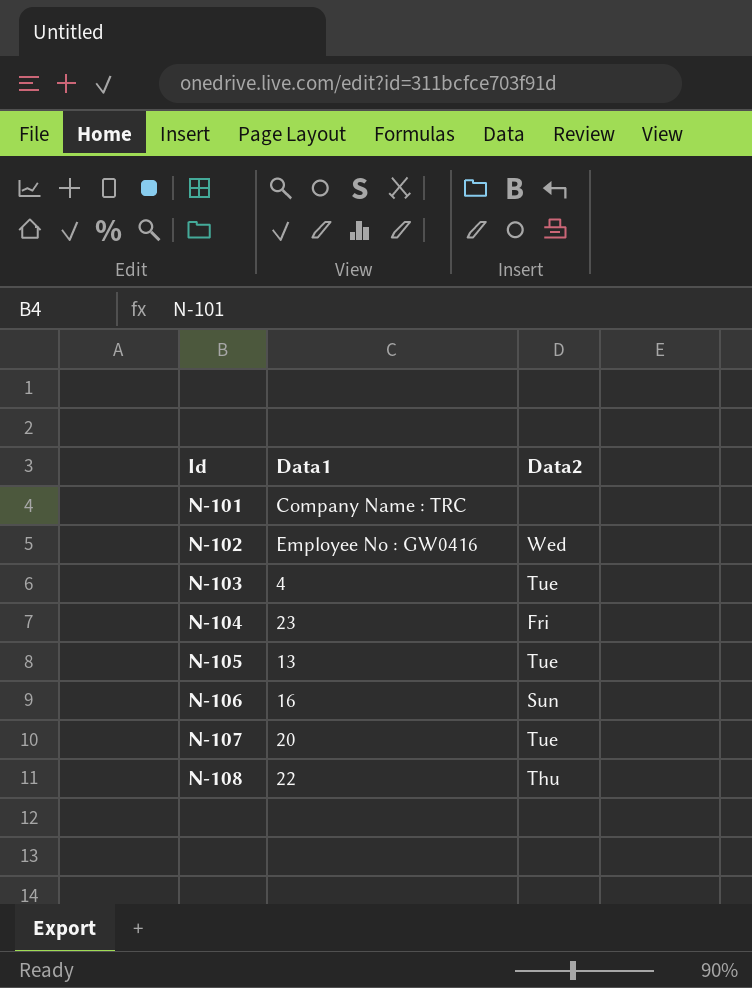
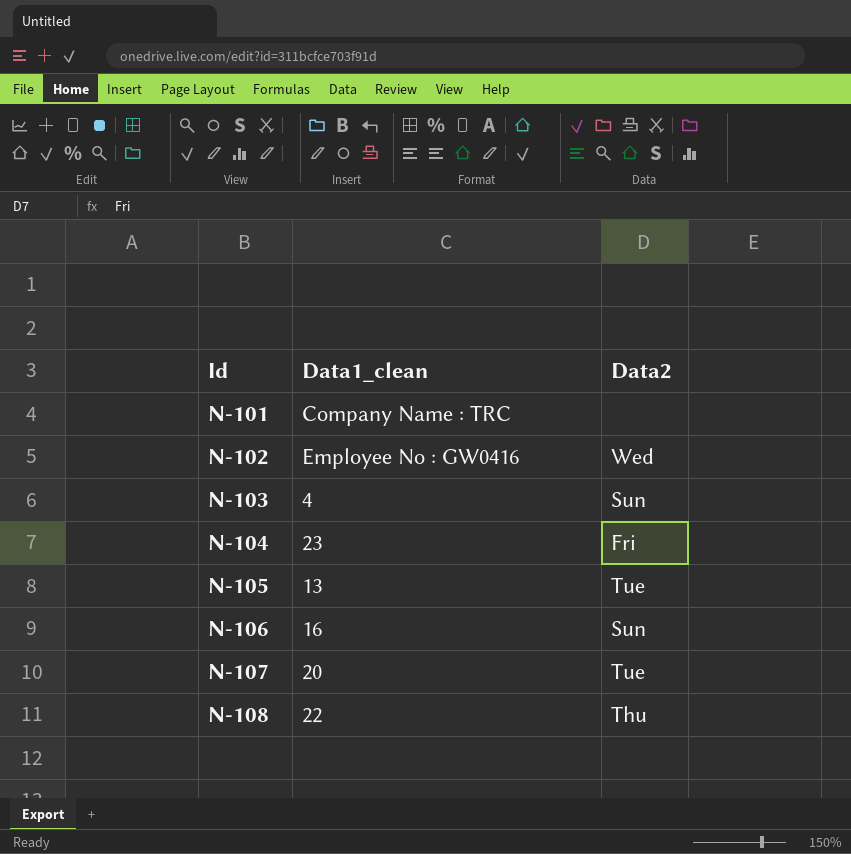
column name: Data1 -> Data1_clean
N-103 | Data2: Tue -> Sun

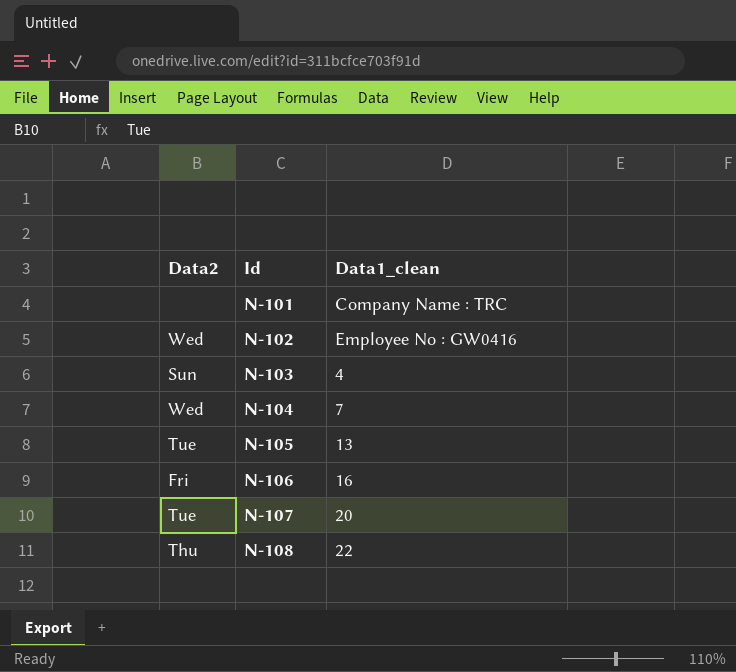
column Data2 | position: 3 -> 1
N-104 | Data2: Fri -> Wed
N-104 | Data1_clean: 23 -> 7
N-106 | Data2: Sun -> Fri

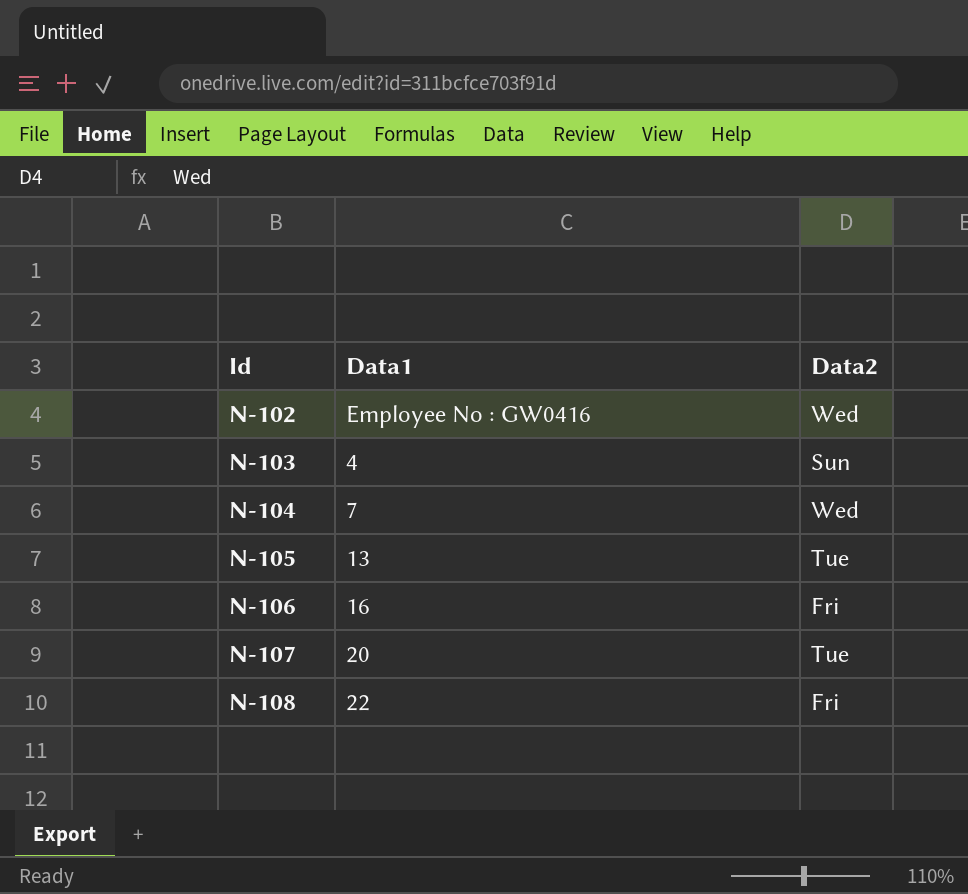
column name: Data1_clean -> Data1
column Data2 | position: 1 -> 3
row N-101: none | Company Name : TRC -> none
N-108 | Data2: Thu -> Fri

